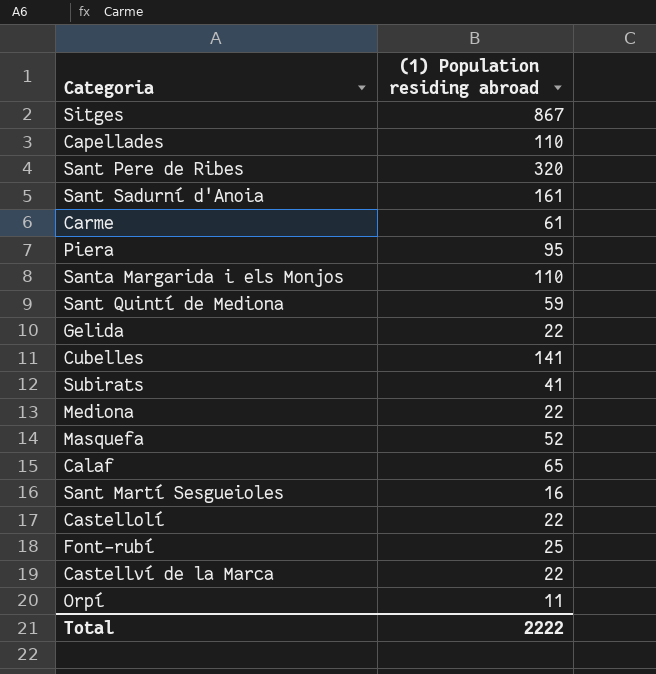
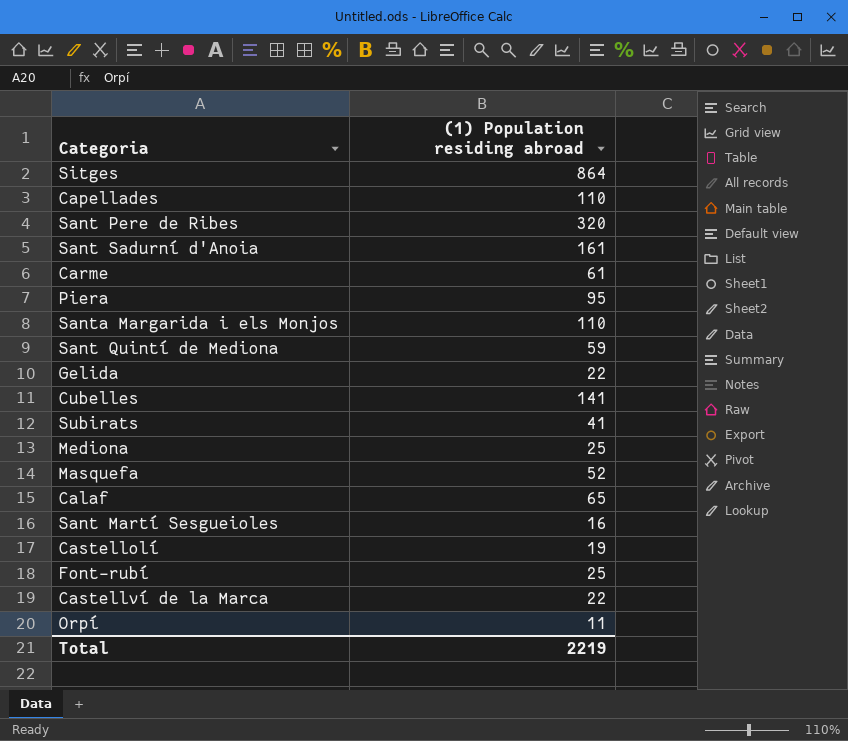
Sitges | (1) Population residing abroad: 867 -> 864
Mediona | (1) Population residing abroad: 22 -> 25
Castellolí | (1) Population residing abroad: 22 -> 19
Total | (1) Population residing abroad: 2222 -> 2219

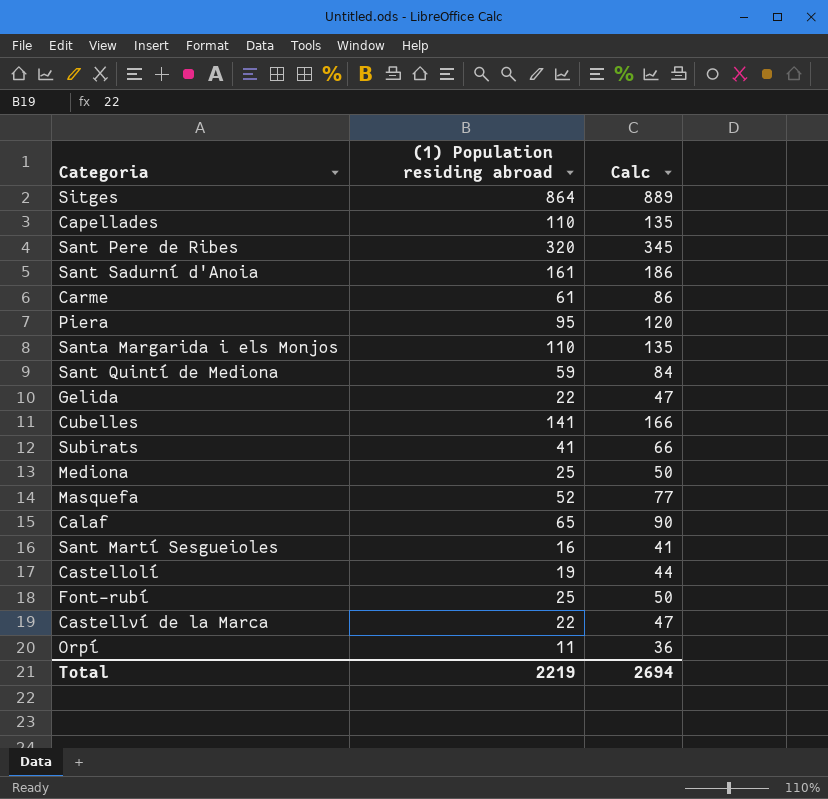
column Calc | formula: none -> [(1) Population residing abroad] + 25

